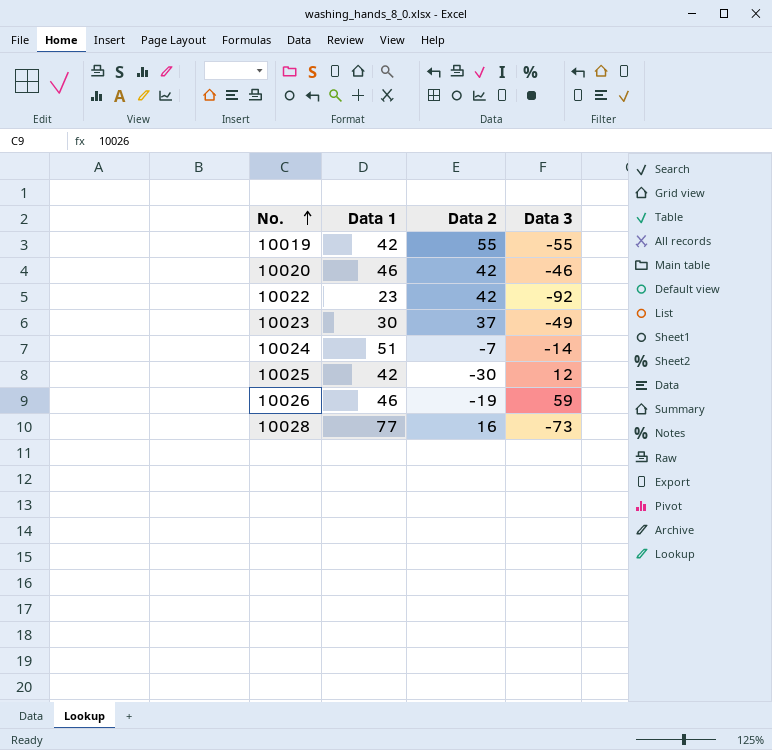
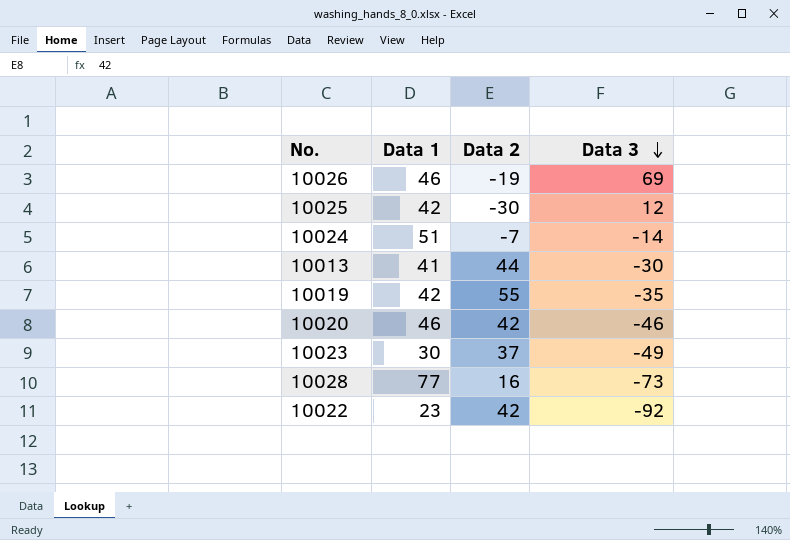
row order: No. ascending -> Data 3 descending
10026 | Data 3: 59 -> 69
row 10013: none -> 41 | 44 | -30
10019 | Data 3: -55 -> -35

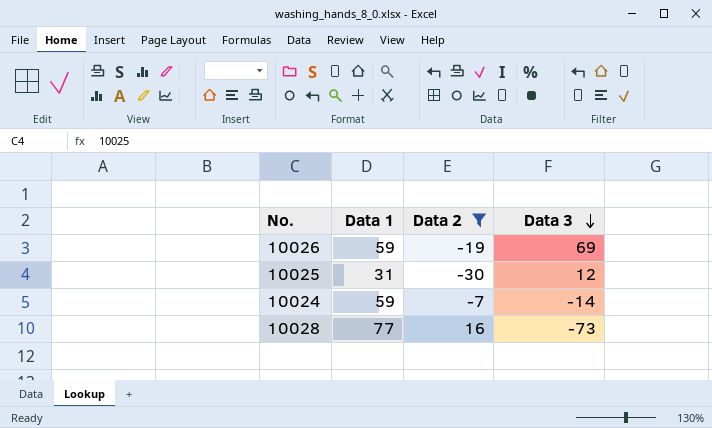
filter: none -> Data 2 <= 16
10026 | Data 1: 46 -> 59
10025 | Data 1: 42 -> 31
10024 | Data 1: 51 -> 59

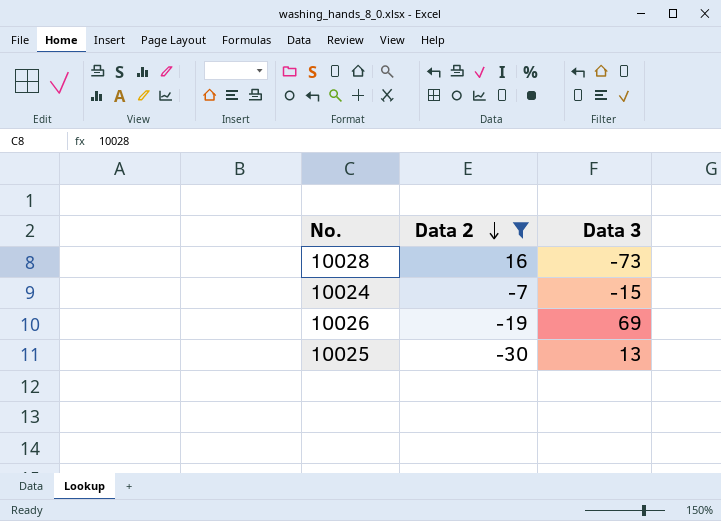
row order: Data 3 descending -> Data 2 descending
column Data 1 | position: 2 -> none
10024 | Data 3: -14 -> -15
10025 | Data 3: 12 -> 13

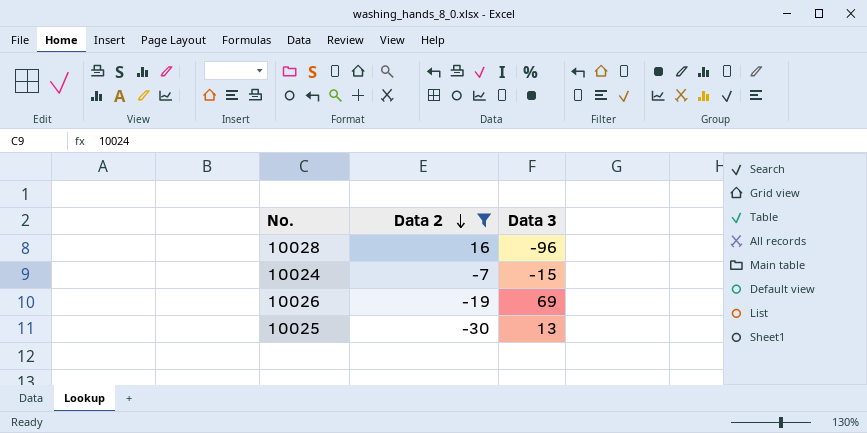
10028 | Data 3: -73 -> -96

